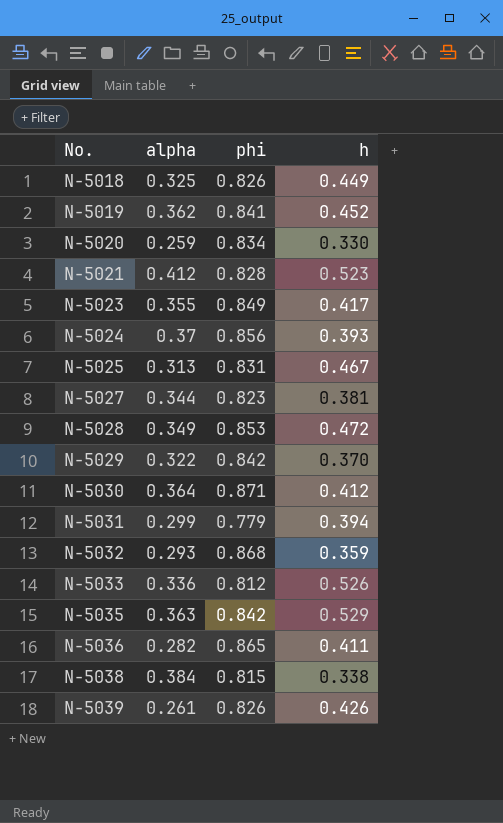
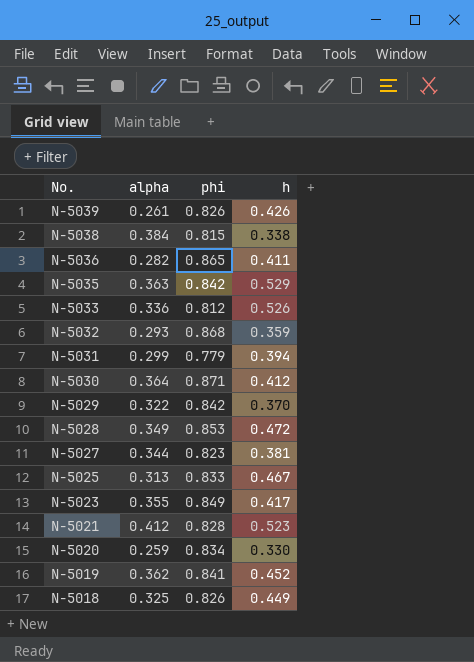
row order: No. ascending -> No. descending
row N-5024: 0.37 | 0.856 | 0.393 -> none
N-5025 | phi: 0.831 -> 0.833

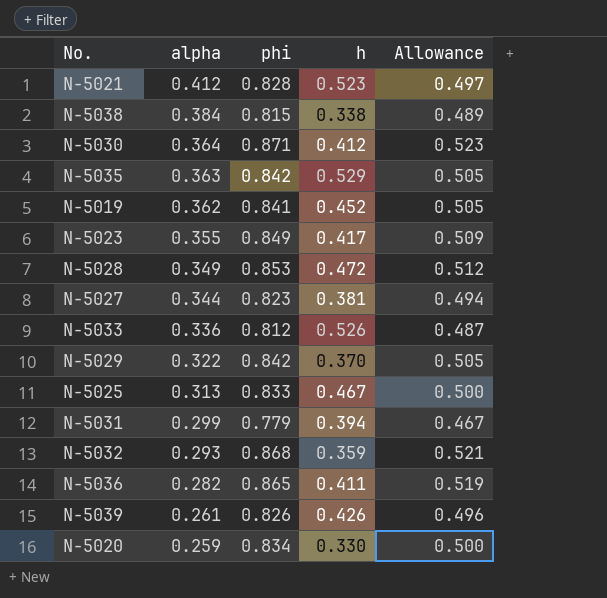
row order: No. descending -> alpha descending
column Allowance | formula: none -> [phi] * 0.6
row N-5018: 0.325 | 0.826 | 0.449 -> none

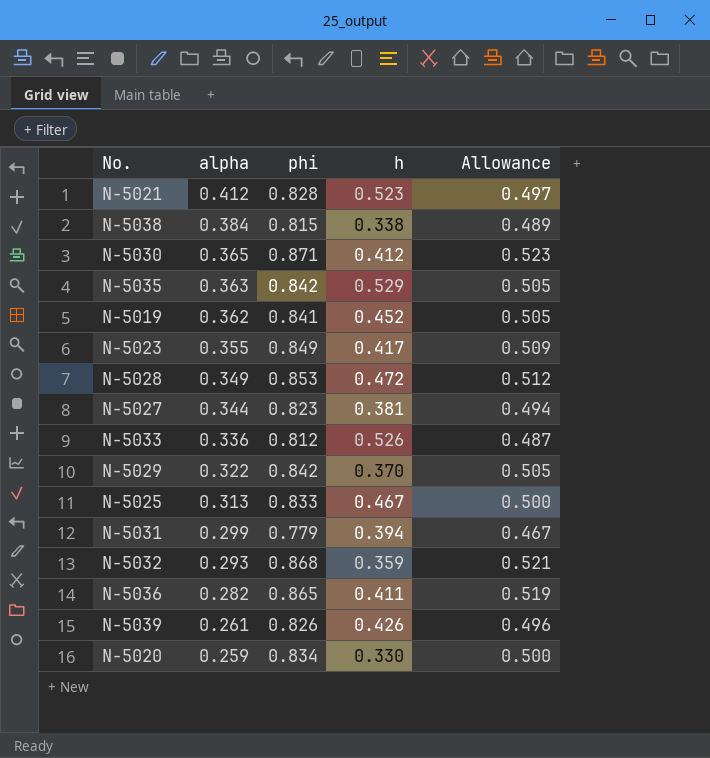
N-5030 | alpha: 0.364 -> 0.365

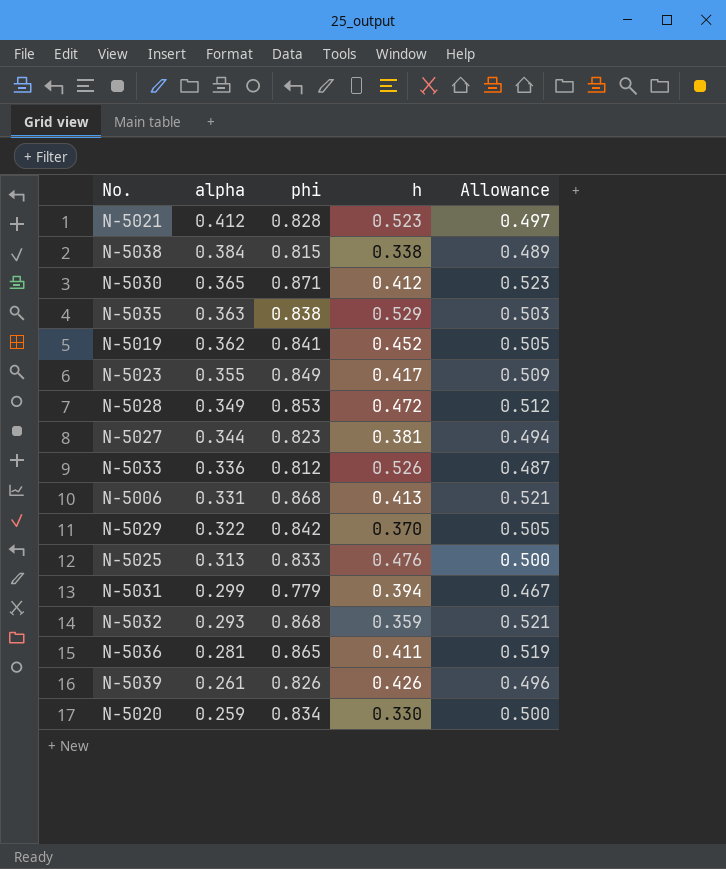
N-5035 | phi: 0.842 -> 0.838
N-5035 | Allowance: 0.505 -> 0.503
row N-5006: none -> 0.331 | 0.868 | 0.413 | 0.521
N-5025 | h: 0.467 -> 0.476
N-5036 | alpha: 0.282 -> 0.281

